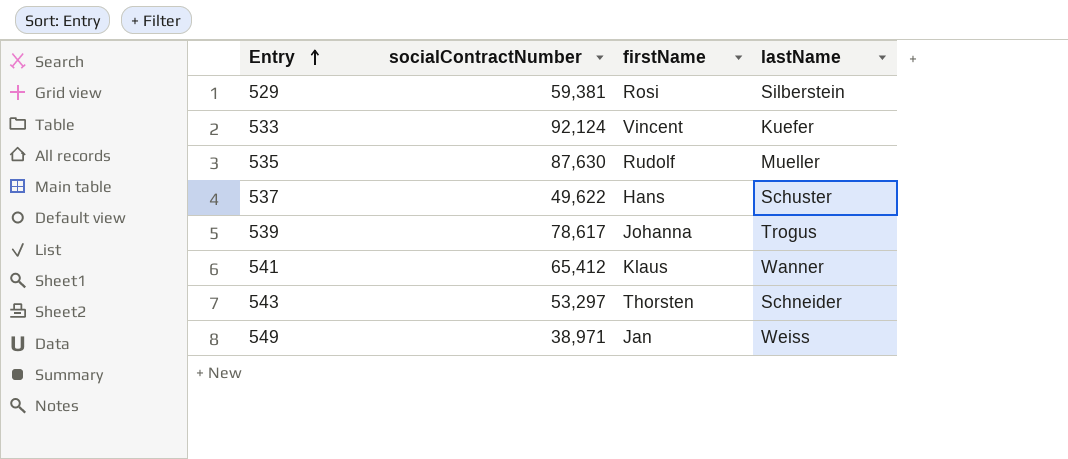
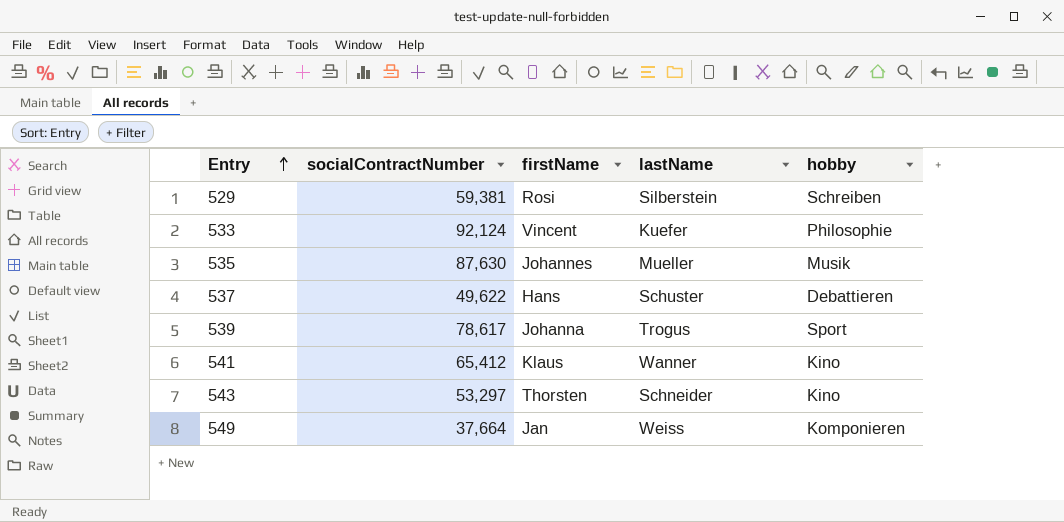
column hobby | position: none -> 5
535 | firstName: Rudolf -> Johannes
549 | socialContractNumber: 38,971 -> 37,664

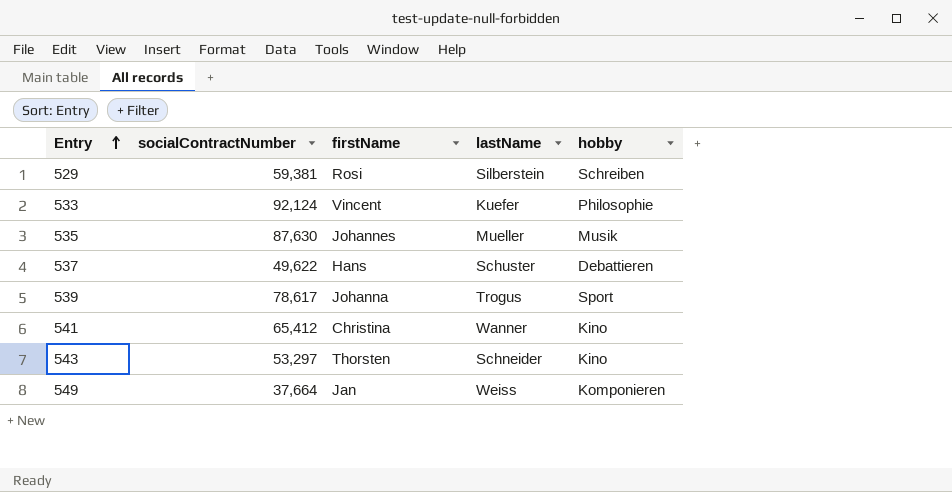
541 | firstName: Klaus -> Christina

